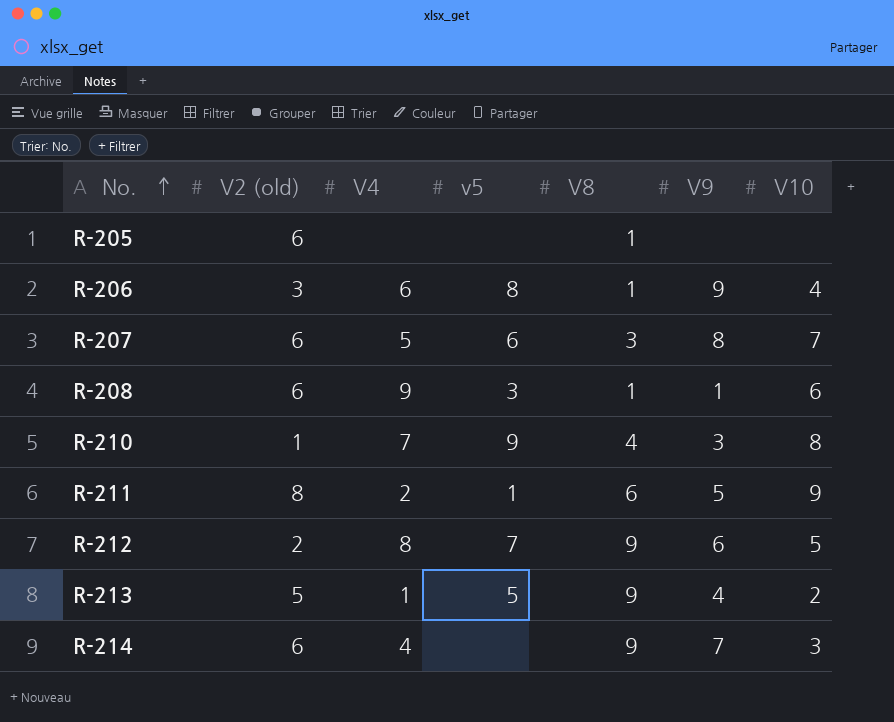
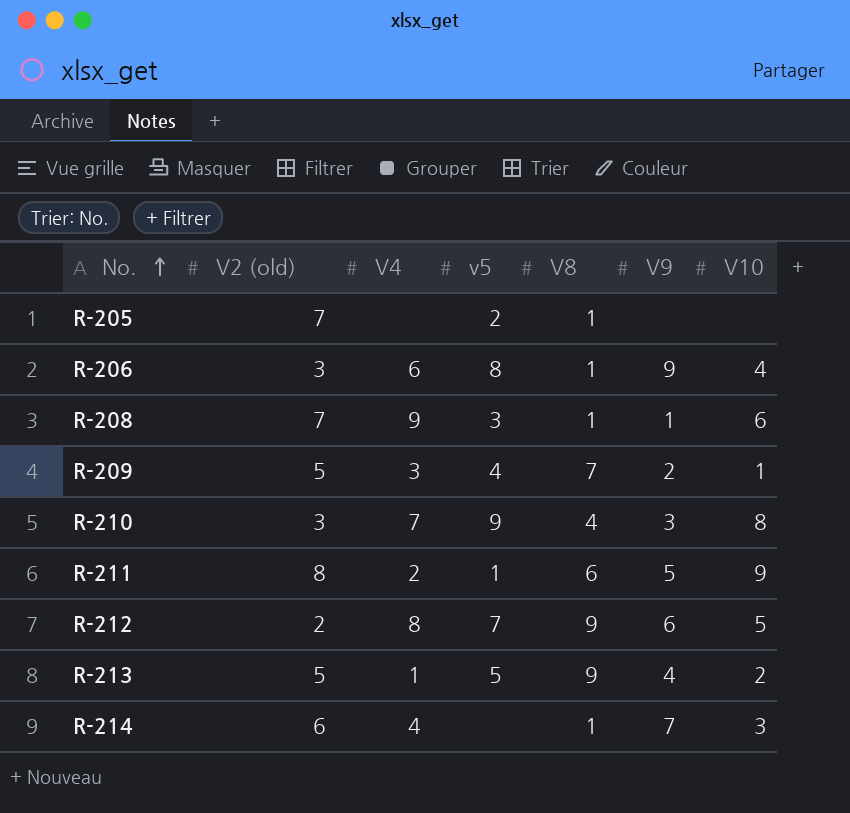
row R-207: 6 | 5 | 6 | 3 | 8 | 7 -> none
R-205 | V2 (old): 6 -> 7
R-205 | v5: none -> 2
R-208 | V2 (old): 6 -> 7
row R-209: none -> 5 | 3 | 4 | 7 | 2 | 1
R-210 | V2 (old): 1 -> 3
R-214 | V8: 9 -> 1

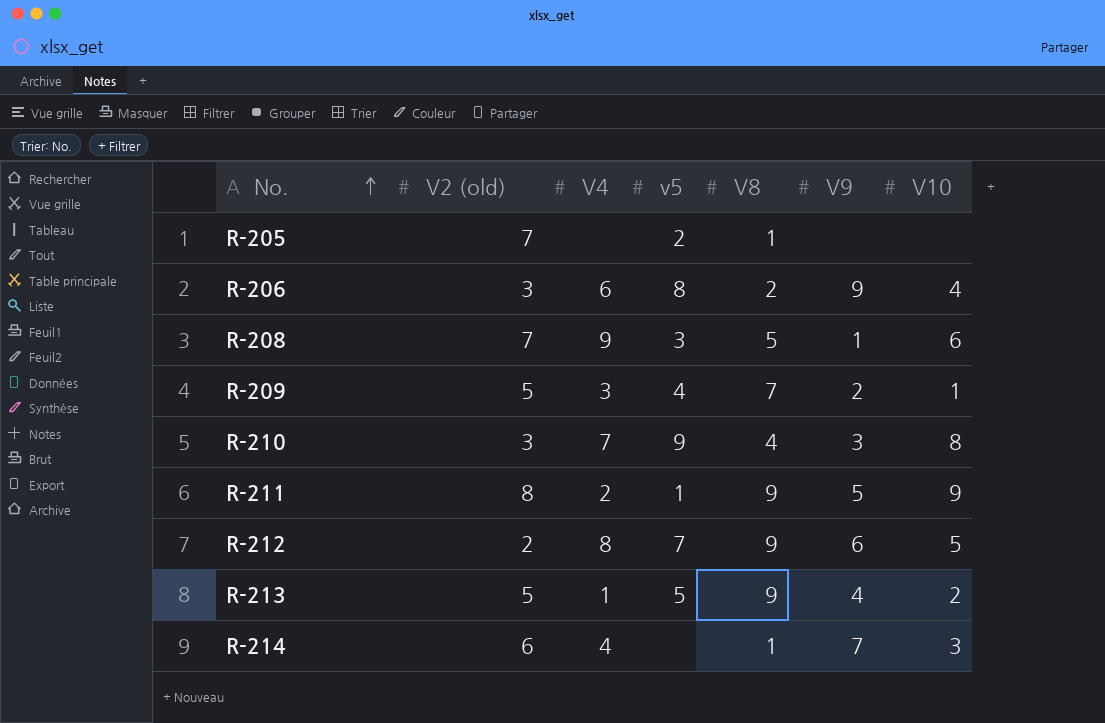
R-206 | V8: 1 -> 2
R-208 | V8: 1 -> 5
R-211 | V8: 6 -> 9

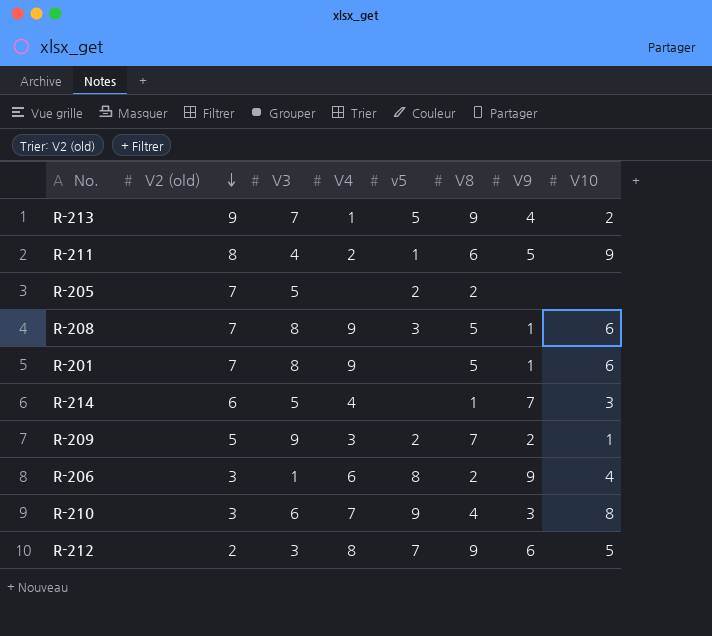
row order: No. ascending -> V2 (old) descending
column V3 | position: none -> 3
R-213 | V2 (old): 5 -> 9
R-211 | V8: 9 -> 6
R-205 | V8: 1 -> 2
row R-201: none -> 7 | 8 | 9 | none | 5 | 1 | 6
R-209 | v5: 4 -> 2

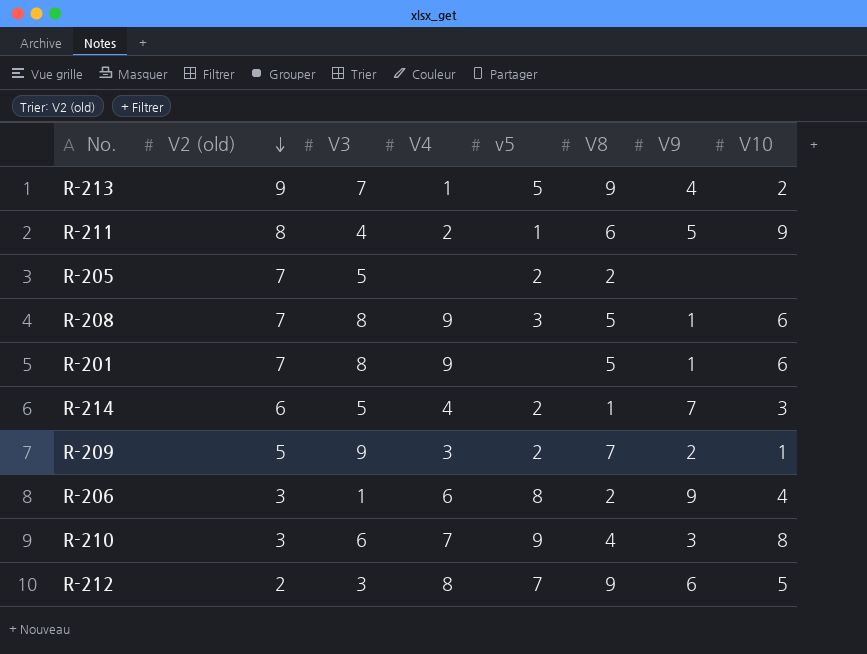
R-214 | v5: none -> 2

